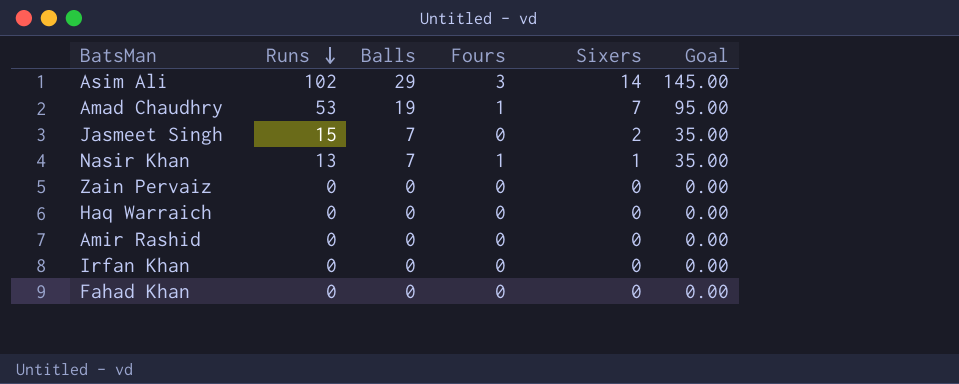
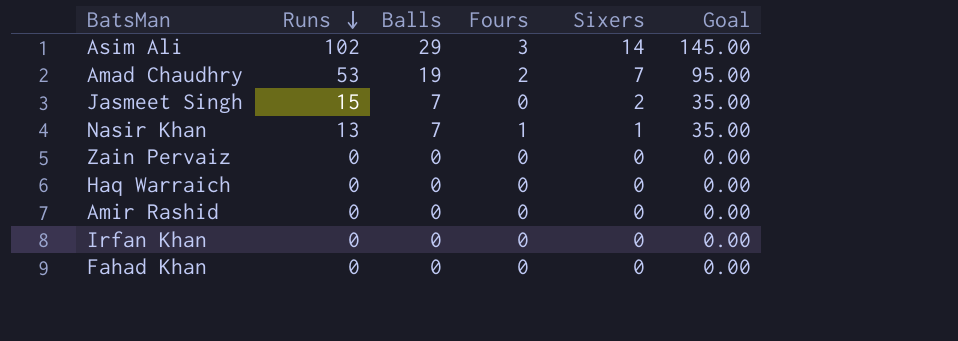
Amad Chaudhry | Fours: 1 -> 2

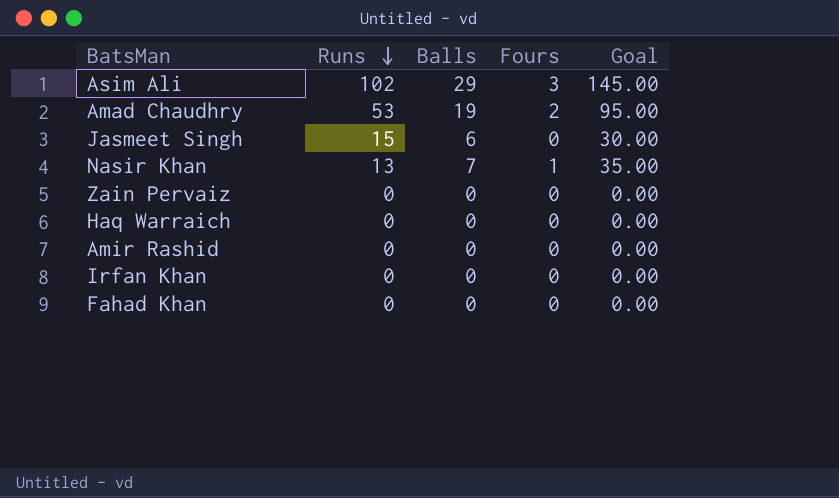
column Sixers | position: 5 -> none
Jasmeet Singh | Balls: 7 -> 6
Jasmeet Singh | Goal: 35.00 -> 30.00

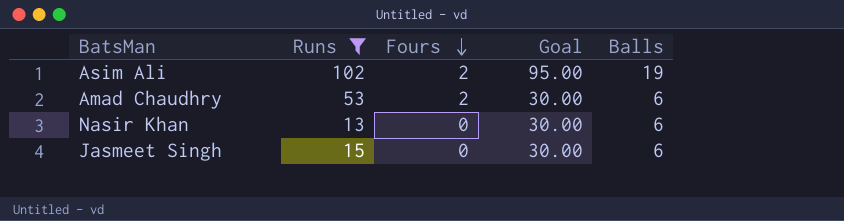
filter: none -> Runs != 0
row order: Runs descending -> Fours descending
column Balls | position: 3 -> 5
Asim Ali | Fours: 3 -> 2
Asim Ali | Goal: 145.00 -> 95.00
Asim Ali | Balls: 29 -> 19
Amad Chaudhry | Goal: 95.00 -> 30.00
Amad Chaudhry | Balls: 19 -> 6
Nasir Khan | Fours: 1 -> 0
Nasir Khan | Goal: 35.00 -> 30.00
Nasir Khan | Balls: 7 -> 6

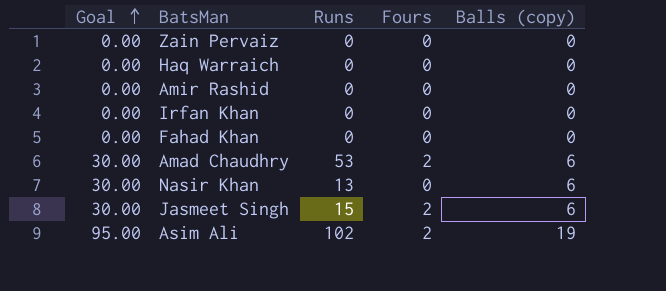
filter: Runs != 0 -> none
row order: Fours descending -> Goal ascending
column Goal | position: 4 -> 1
column name: Balls -> Balls (copy)
Jasmeet Singh | Fours: 0 -> 2

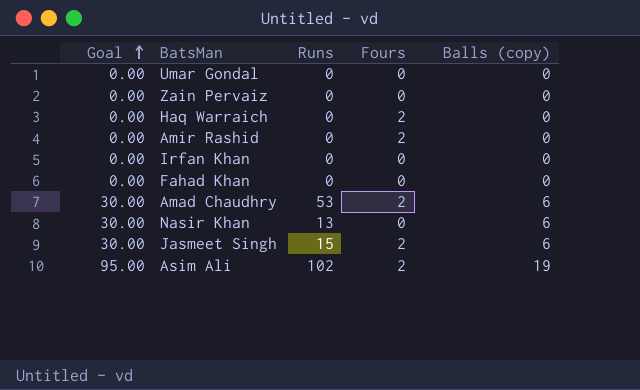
row Umar Gondal: none -> 0.00 | 0 | 0 | 0
Haq Warraich | Fours: 0 -> 2
Amir Rashid | Fours: 0 -> 2

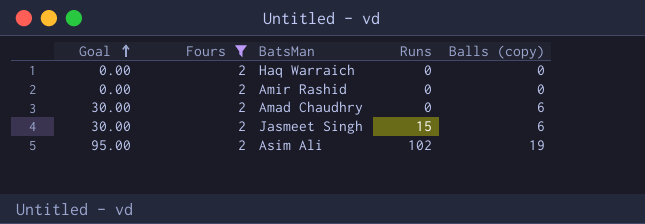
filter: none -> Fours = 2
column Fours | position: 4 -> 2
Amad Chaudhry | Runs: 53 -> 0

